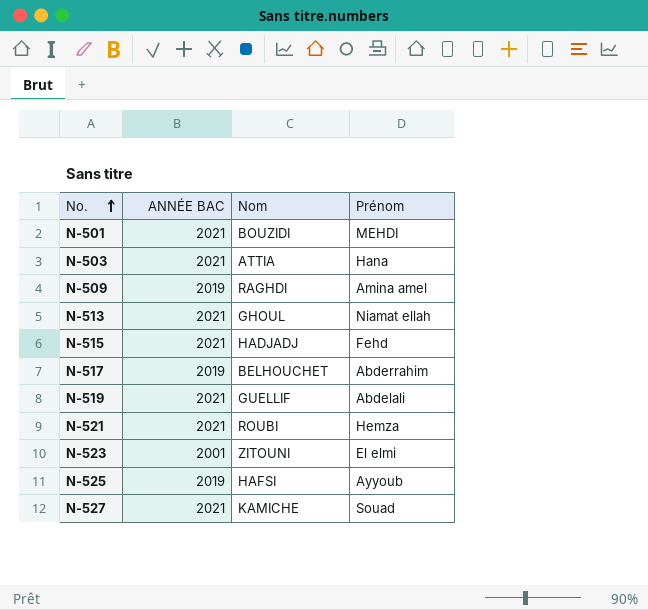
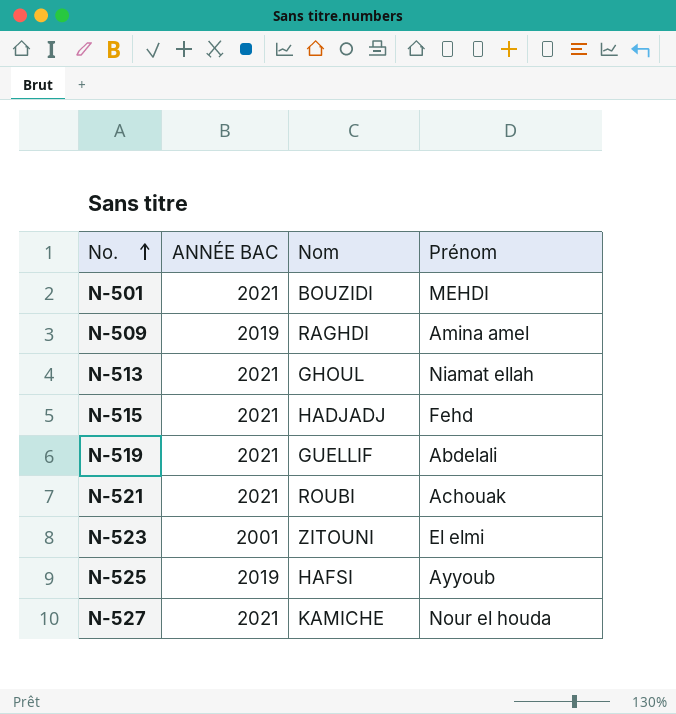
row N-503: 2021 | ATTIA | Hana -> none
row N-517: 2019 | BELHOUCHET | Abderrahim -> none
N-521 | Prénom: Hemza -> Achouak
N-527 | Prénom: Souad -> Nour el houda

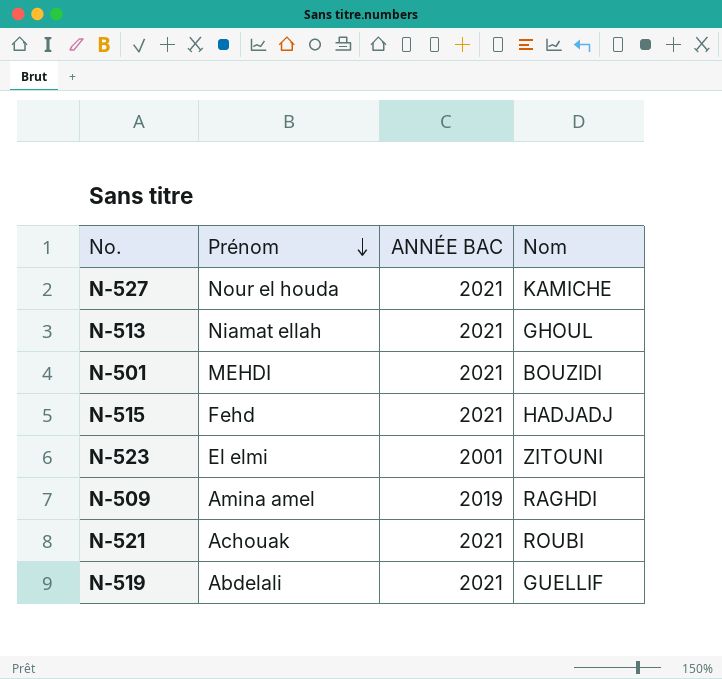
row order: No. ascending -> Prénom descending
column Prénom | position: 4 -> 2
row N-525: 2019 | HAFSI | Ayyoub -> none

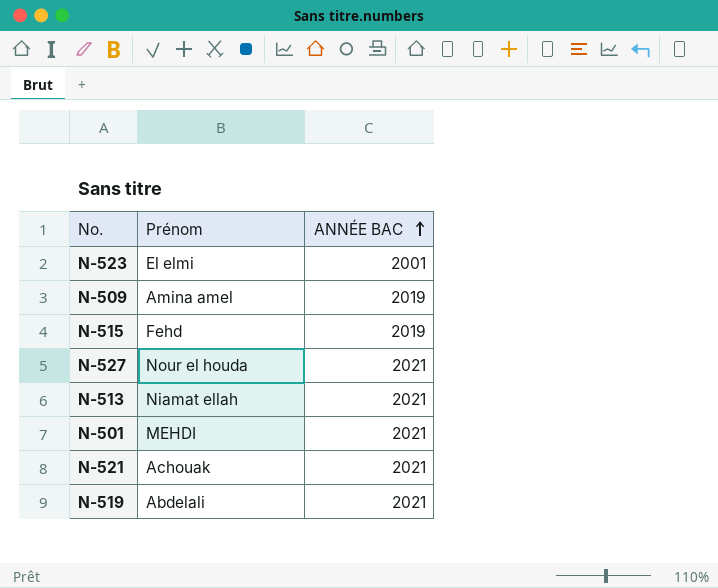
row order: Prénom descending -> ANNÉE BAC ascending
column Nom | position: 4 -> none
N-515 | ANNÉE BAC: 2021 -> 2019

